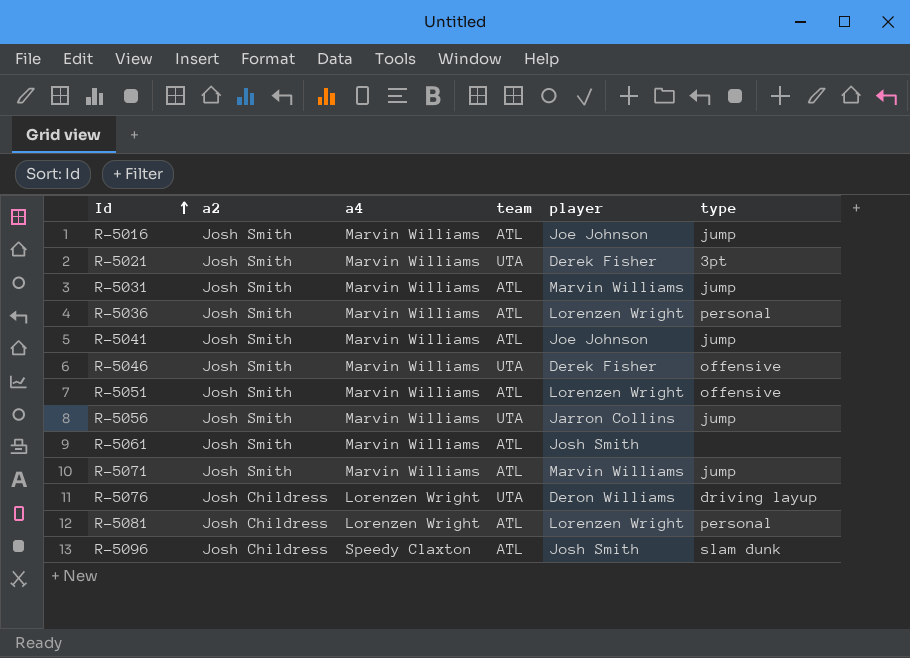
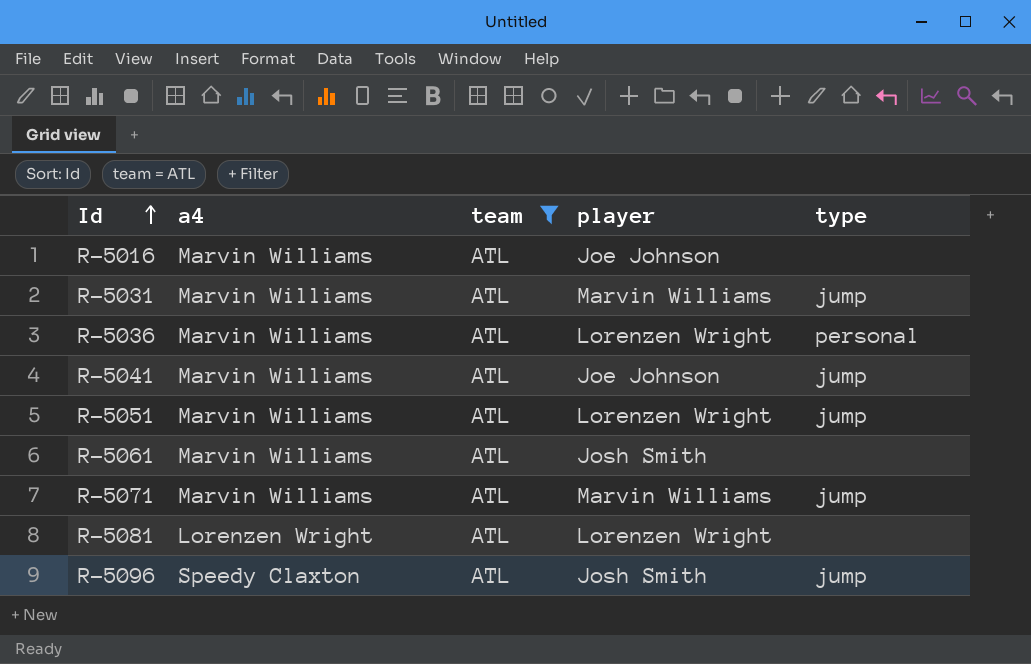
filter: none -> team = ATL
column a2 | position: 2 -> none
R-5016 | type: jump -> none
R-5051 | type: offensive -> jump
R-5081 | type: personal -> none
R-5096 | type: slam dunk -> jump

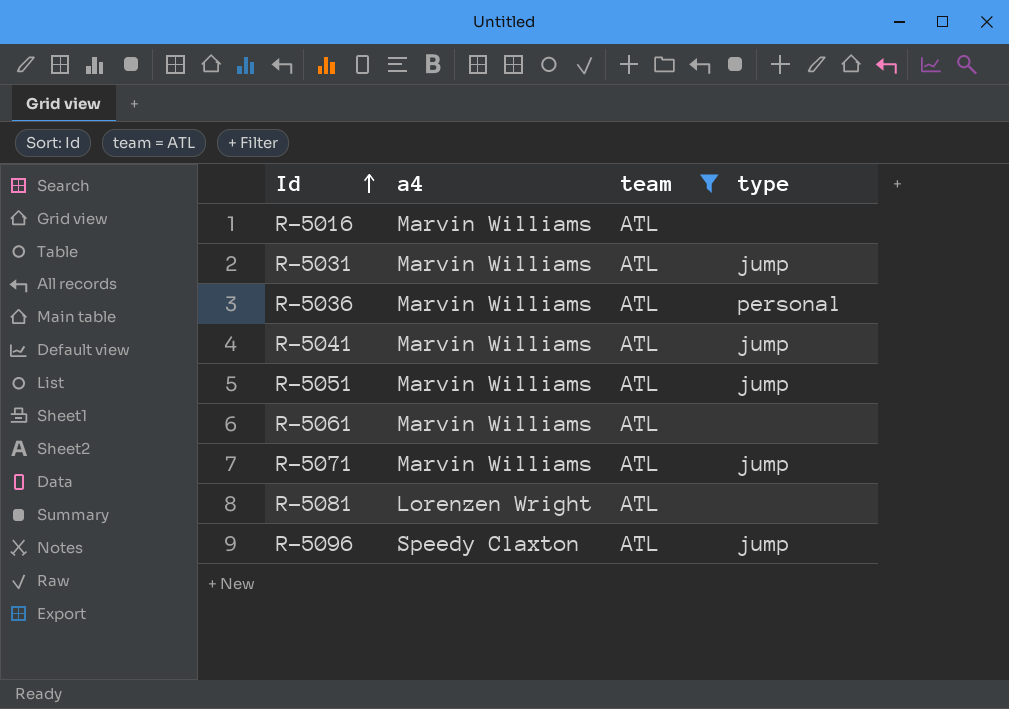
column player | position: 4 -> none

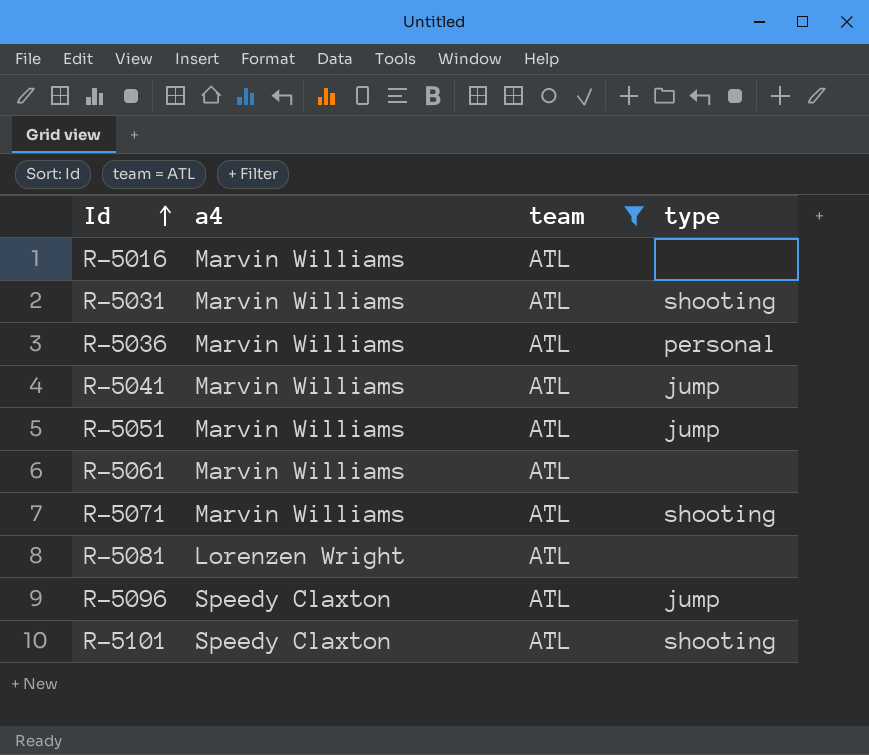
R-5031 | type: jump -> shooting
R-5071 | type: jump -> shooting
row R-5101: none -> Speedy Claxton | ATL | shooting

